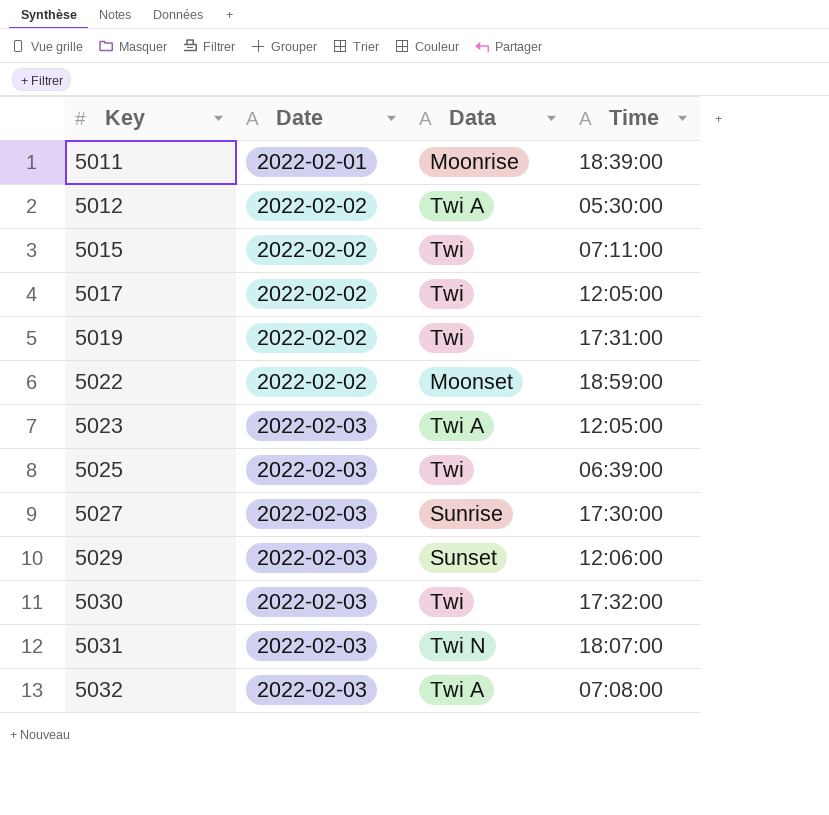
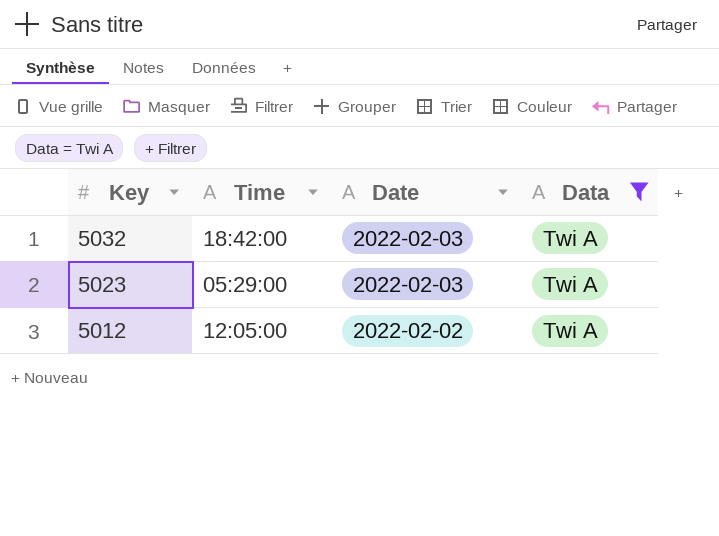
filter: none -> Data = Twi A
row order: Key ascending -> Key descending
column Time | position: 4 -> 2
5032 | Time: 07:08:00 -> 18:42:00
5023 | Time: 12:05:00 -> 05:29:00
5012 | Time: 05:30:00 -> 12:05:00

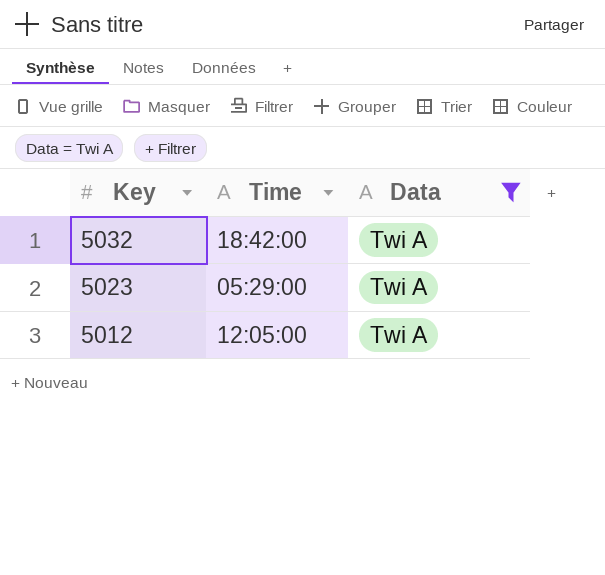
column Date | position: 3 -> none

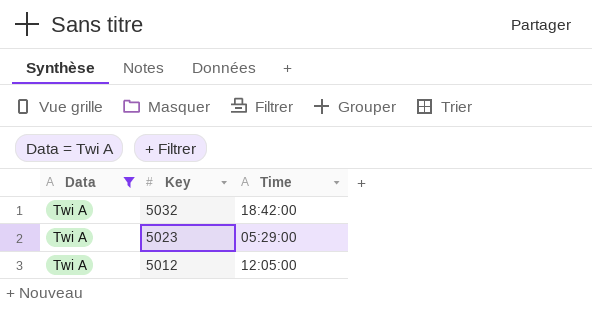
column Data | position: 3 -> 1

